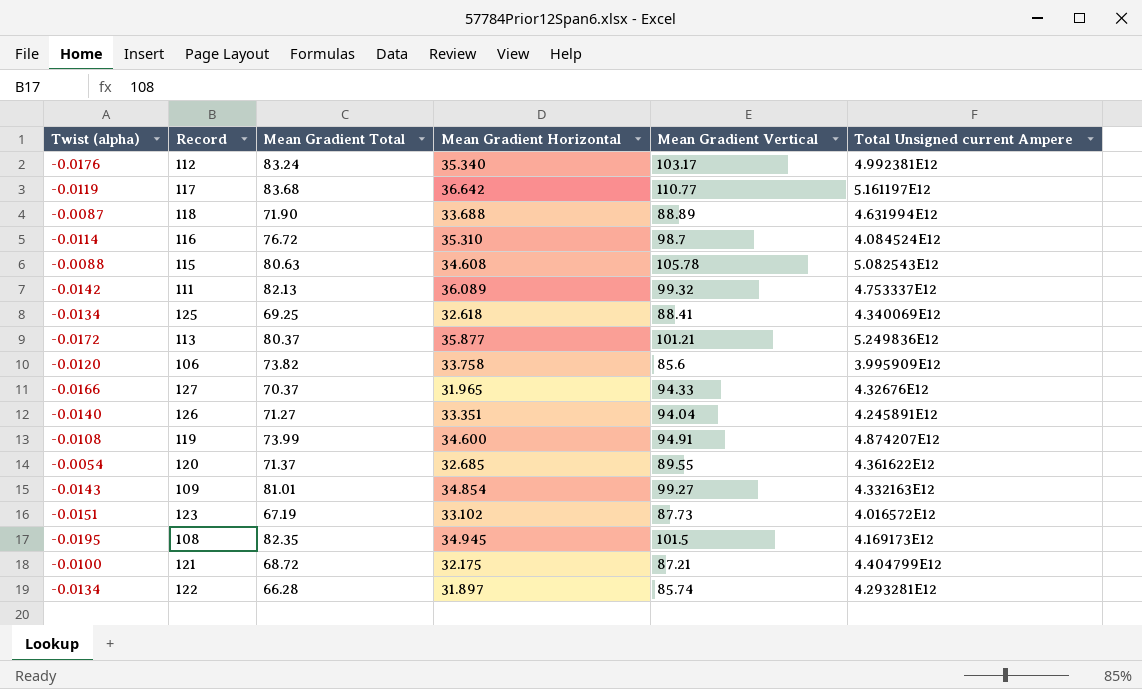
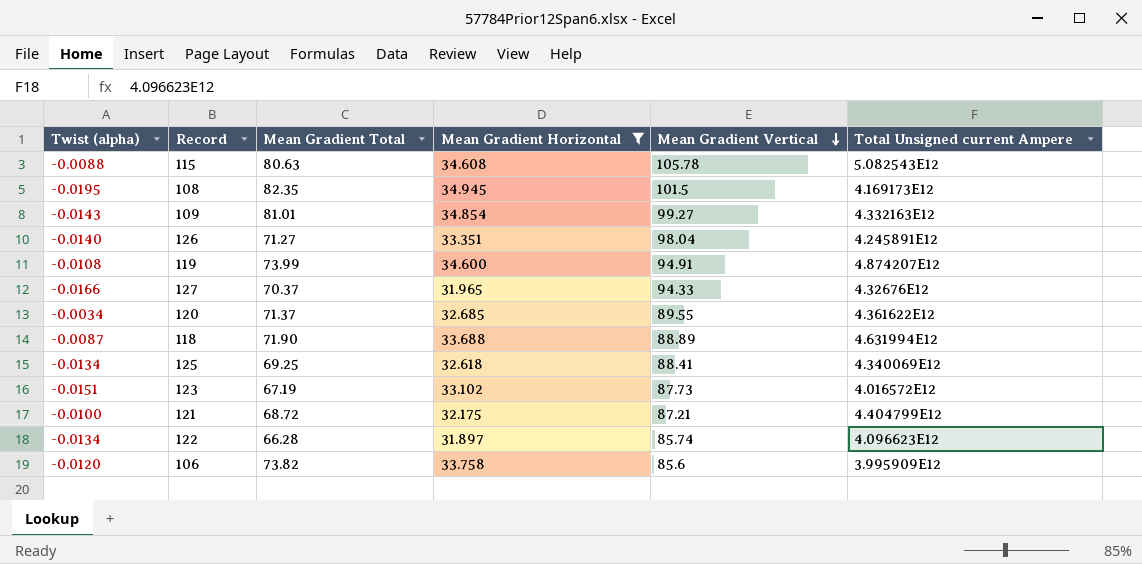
filter: none -> Mean Gradient Horizontal <= 34.945
row order: none -> Mean Gradient Vertical descending
126 | Mean Gradient Vertical: 94.04 -> 98.04
120 | Twist (alpha): -0.0054 -> -0.0034
122 | Total Unsigned current Ampere: 4.293281E12 -> 4.096623E12

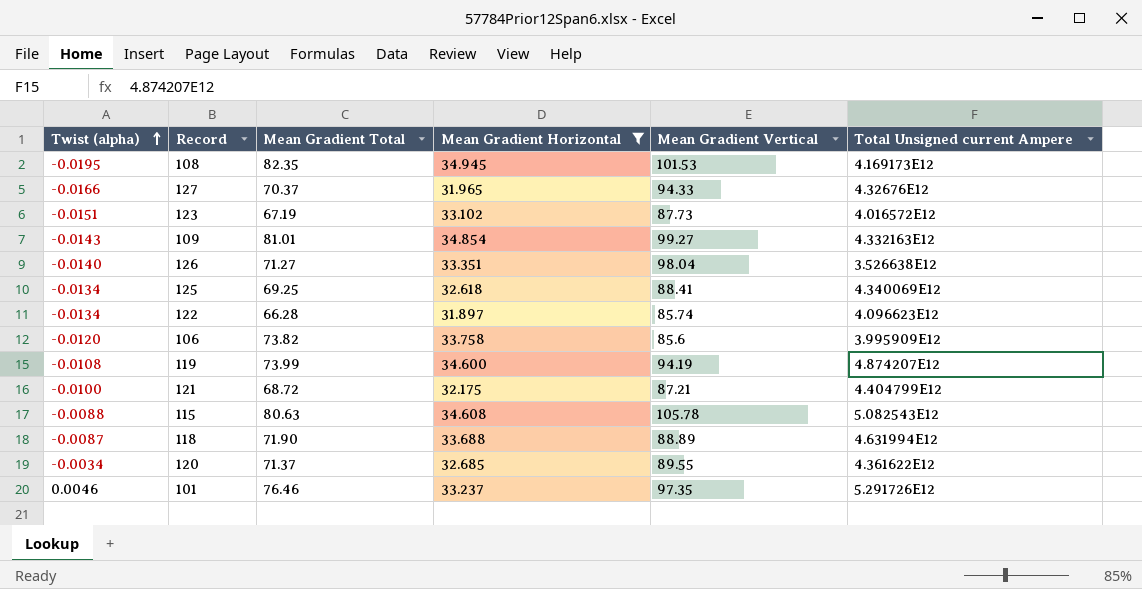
row order: Mean Gradient Vertical descending -> Twist (alpha) ascending
108 | Mean Gradient Vertical: 101.5 -> 101.53
126 | Total Unsigned current Ampere: 4.245891E12 -> 3.526638E12
119 | Mean Gradient Vertical: 94.91 -> 94.19
row 101: none -> 0.0046 | 76.46 | 33.237 | 97.35 | 5.291726E12

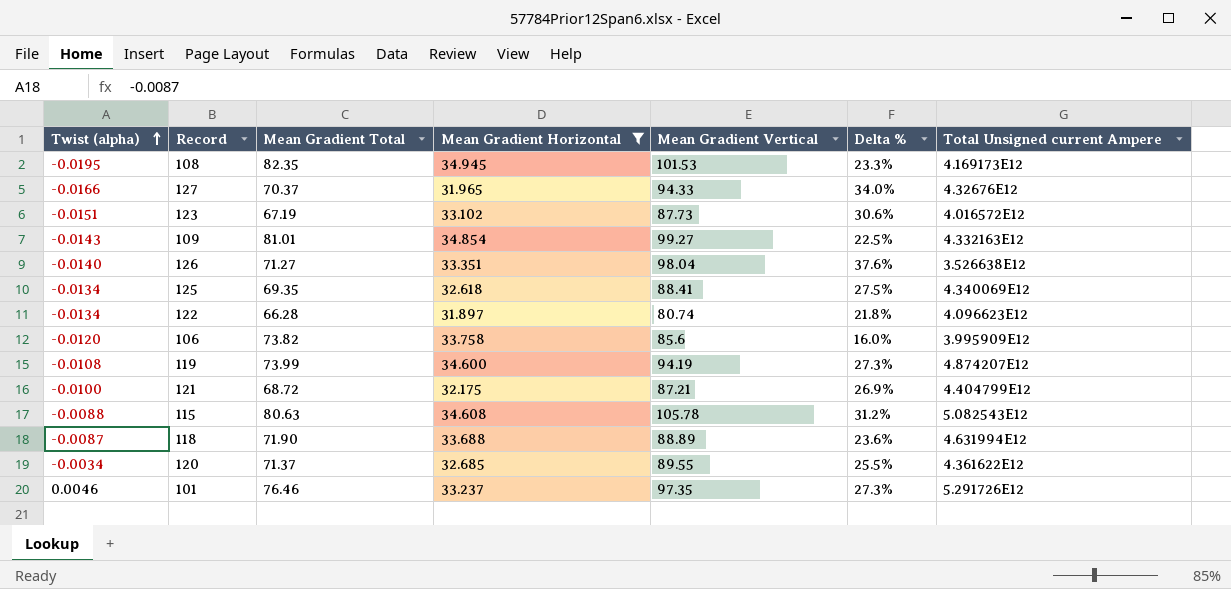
column Delta % | formula: none -> ([Mean Gradient Vertical] - [Mean Gradient Total]) / [Mean Gradient Total]
125 | Mean Gradient Total: 69.25 -> 69.35
122 | Mean Gradient Vertical: 85.74 -> 80.74

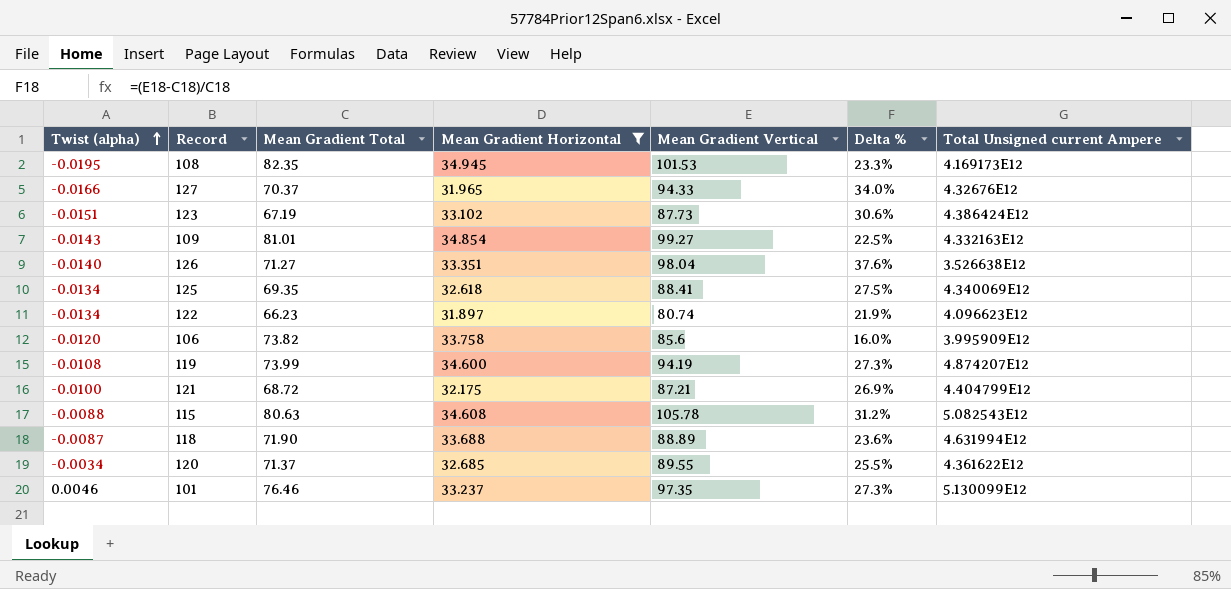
123 | Total Unsigned current Ampere: 4.016572E12 -> 4.386424E12
122 | Mean Gradient Total: 66.28 -> 66.23
122 | Delta %: 21.8% -> 21.9%
101 | Total Unsigned current Ampere: 5.291726E12 -> 5.130099E12

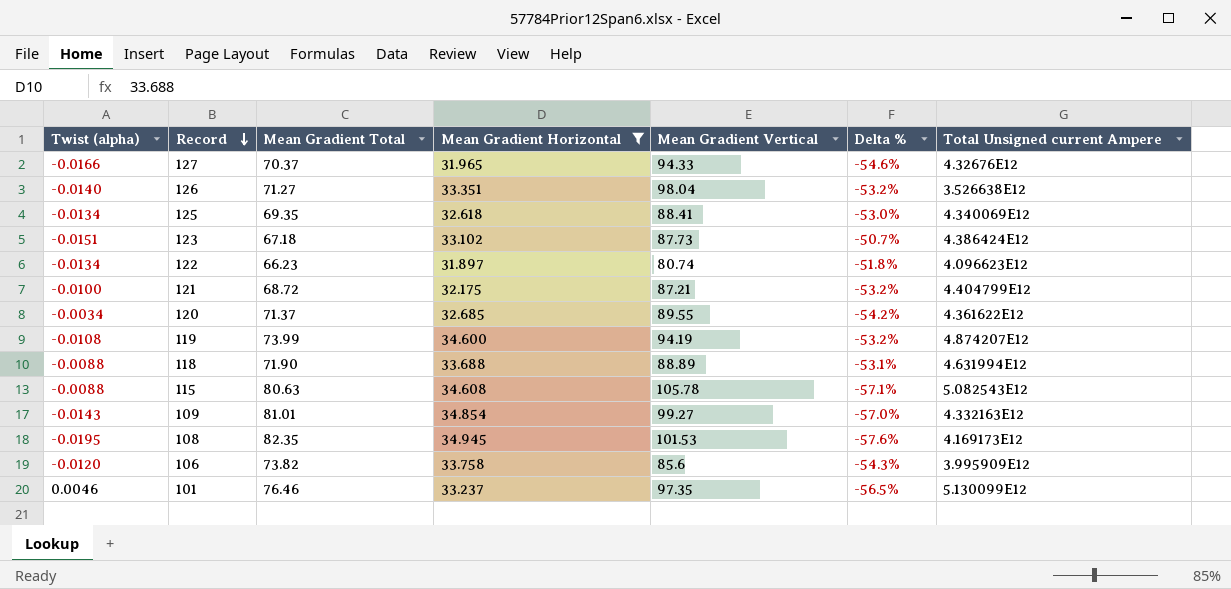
row order: Twist (alpha) ascending -> Record descending
column Delta % | formula: ([Mean Gradient Vertical] - [Mean Gradient Total]) / [Mean Gradient Total] -> ([Mean Gradient Horizontal] - [Mean Gradient Total]) / [Mean Gradient Total]
123 | Mean Gradient Total: 67.19 -> 67.18
118 | Twist (alpha): -0.0087 -> -0.0088

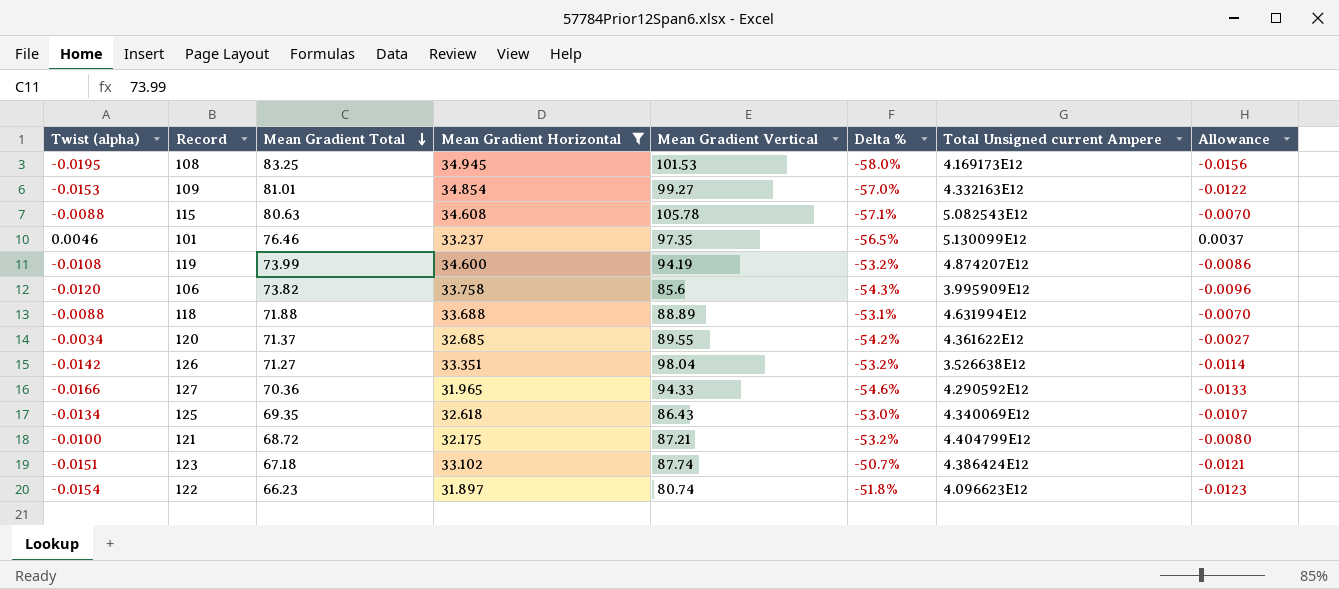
row order: Record descending -> Mean Gradient Total descending
column Allowance | formula: none -> [Twist (alpha)] * 0.8
108 | Mean Gradient Total: 82.35 -> 83.25
108 | Delta %: -57.6% -> -58.0%
109 | Twist (alpha): -0.0143 -> -0.0153
118 | Mean Gradient Total: 71.90 -> 71.88
126 | Twist (alpha): -0.0140 -> -0.0142
127 | Mean Gradient Total: 70.37 -> 70.36
127 | Total Unsigned current Ampere: 4.32676E12 -> 4.290592E12
125 | Mean Gradient Vertical: 88.41 -> 86.43
123 | Mean Gradient Vertical: 87.73 -> 87.74
122 | Twist (alpha): -0.0134 -> -0.0154

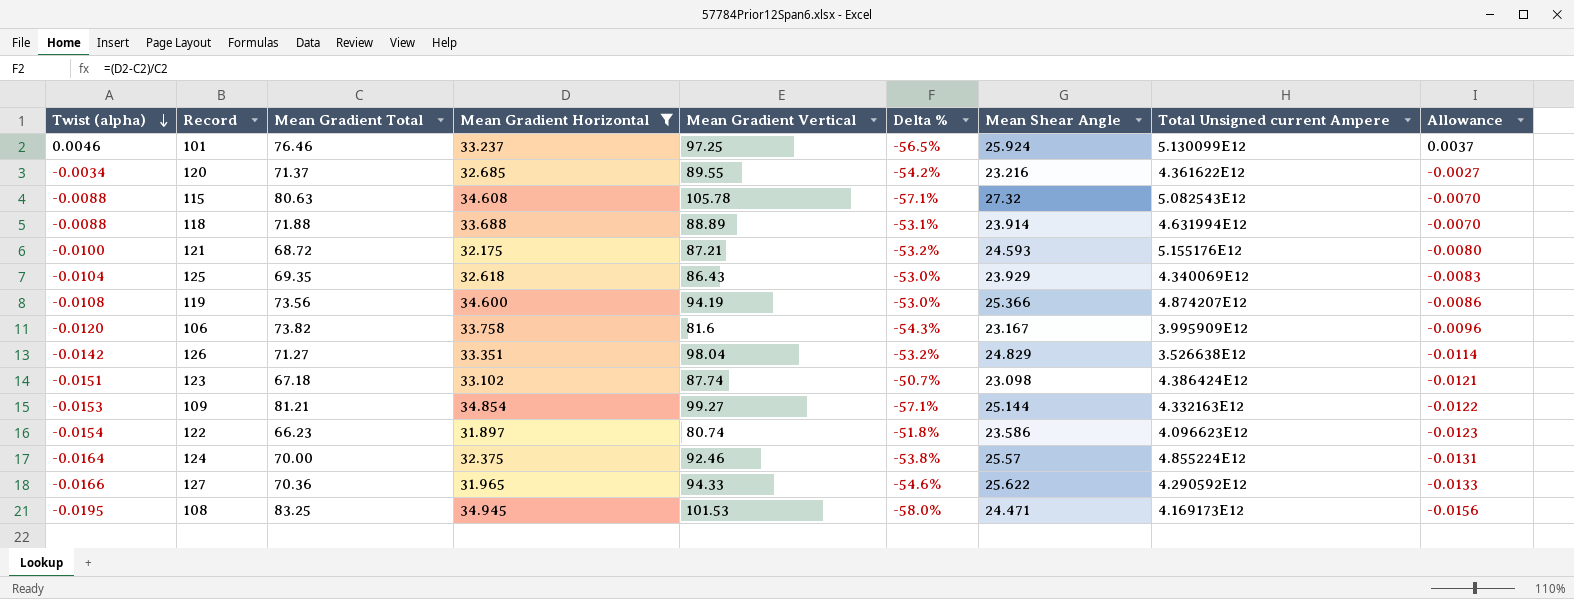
row order: Mean Gradient Total descending -> Twist (alpha) descending
column Mean Shear Angle | position: none -> 7
101 | Mean Gradient Vertical: 97.35 -> 97.25
121 | Total Unsigned current Ampere: 4.404799E12 -> 5.155176E12
125 | Twist (alpha): -0.0134 -> -0.0104
125 | Allowance: -0.0107 -> -0.0083
119 | Mean Gradient Total: 73.99 -> 73.56
119 | Delta %: -53.2% -> -53.0%
106 | Mean Gradient Vertical: 85.6 -> 81.6
109 | Mean Gradient Total: 81.01 -> 81.21
109 | Delta %: -57.0% -> -57.1%
row 124: none -> -0.0164 | 70.00 | 32.375 | 92.46 | -53.8% | 25.57 | 4.855224E12 | -0.0131

